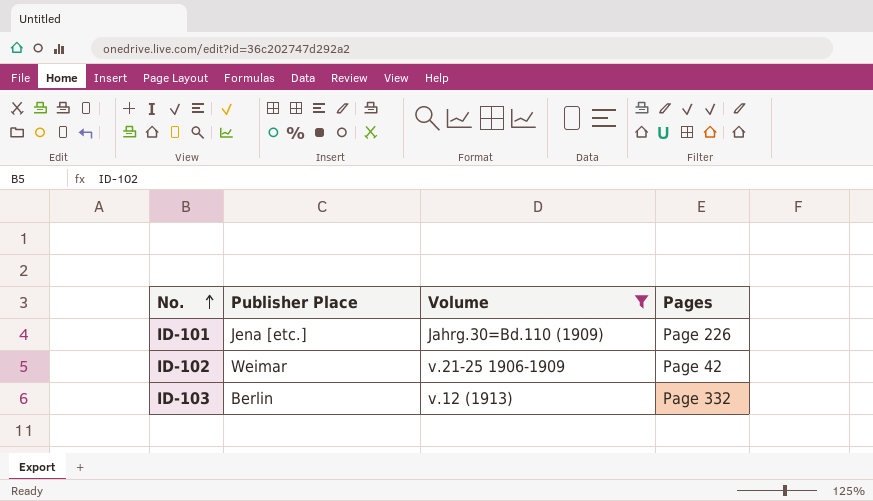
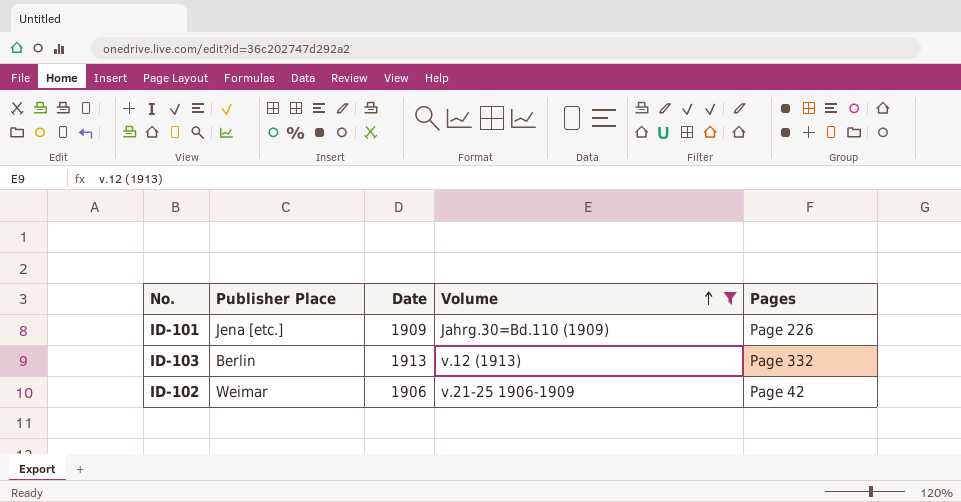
row order: No. ascending -> Volume ascending
column Date | position: none -> 3

